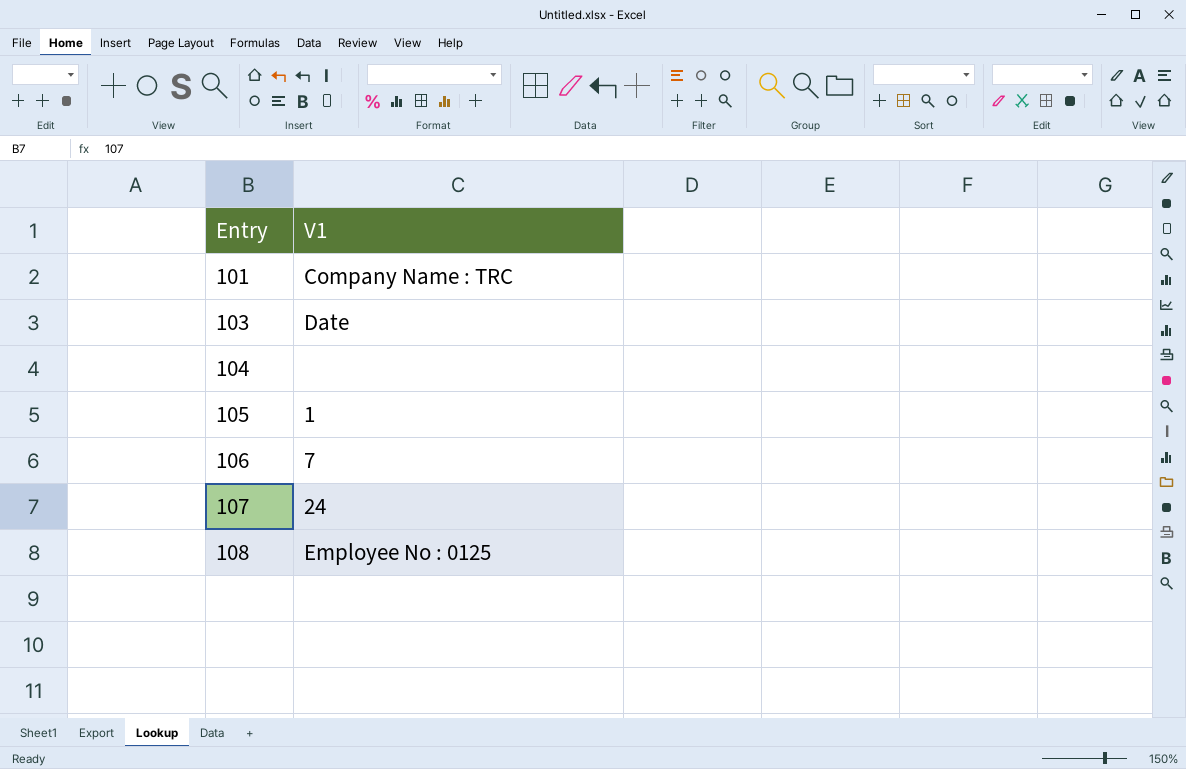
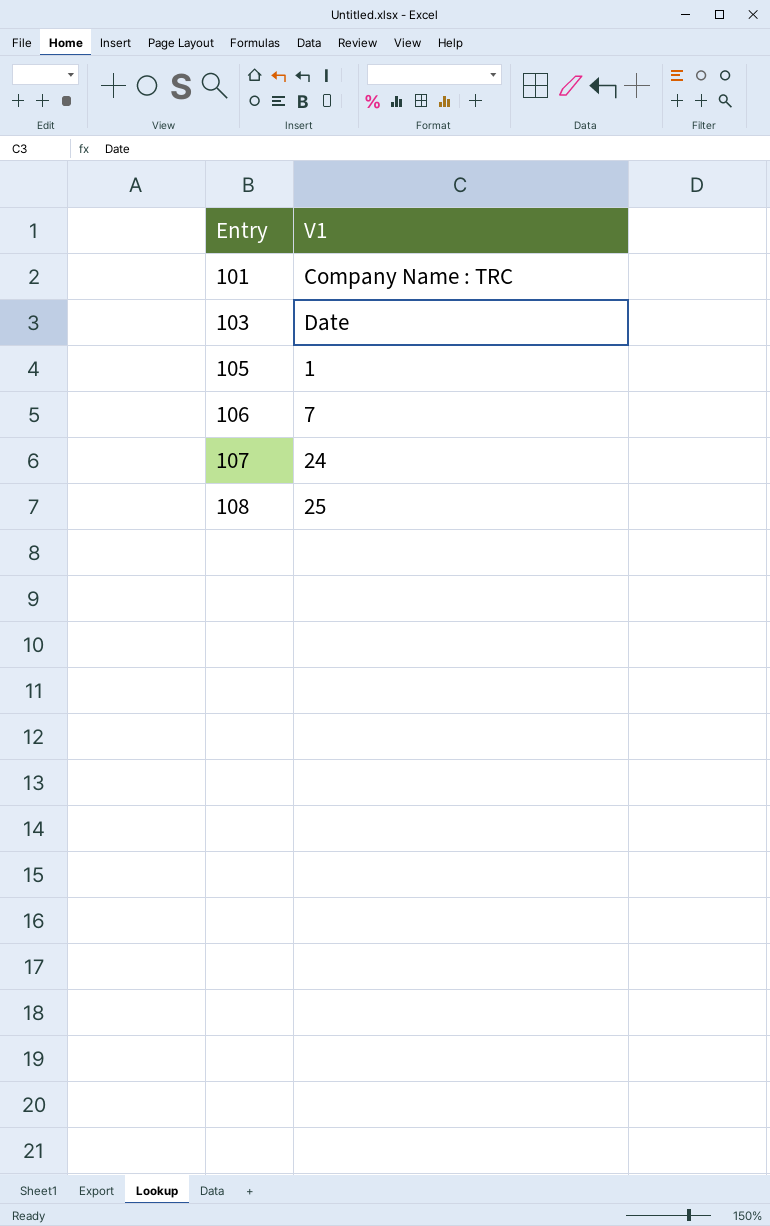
row 104: none -> none
108 | V1: Employee No : 0125 -> 25

